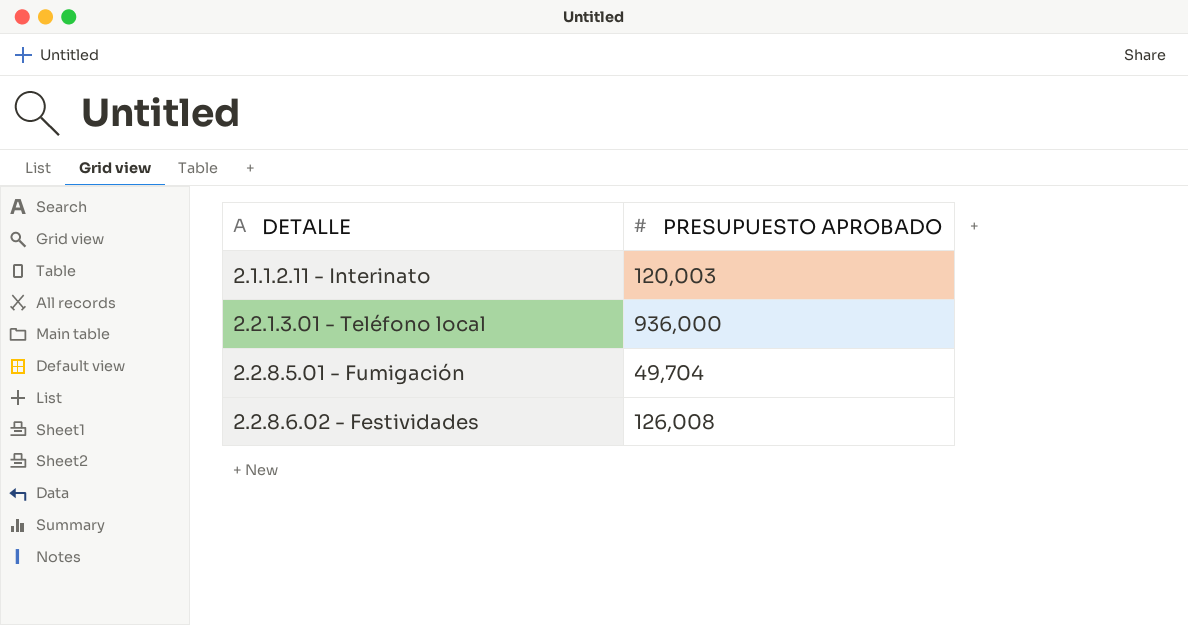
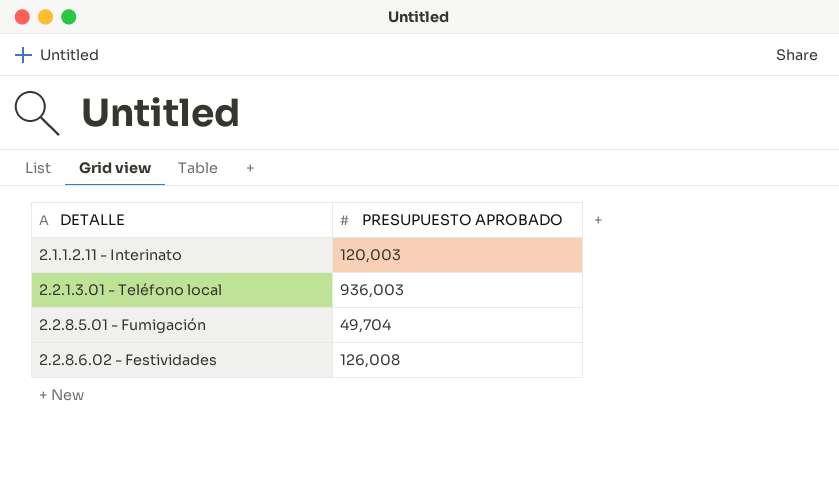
2.2.1.3.01 - Teléfono local | PRESUPUESTO APROBADO: 936,000 -> 936,003

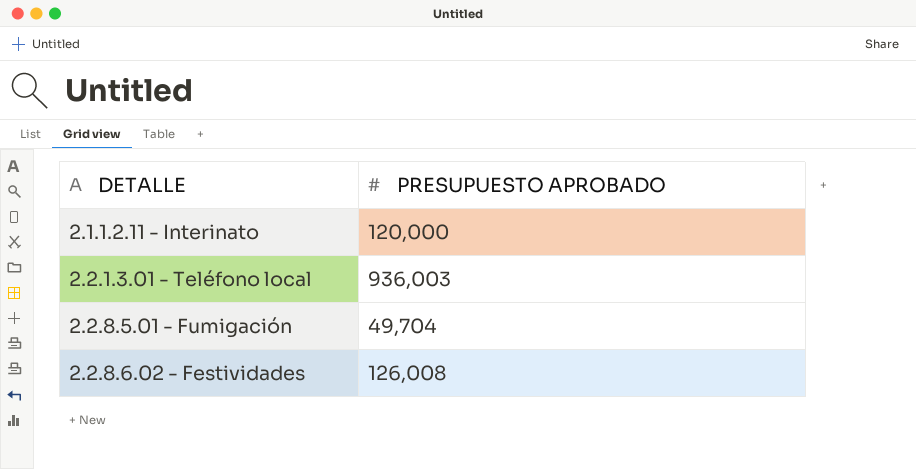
2.1.1.2.11 - Interinato | PRESUPUESTO APROBADO: 120,003 -> 120,000

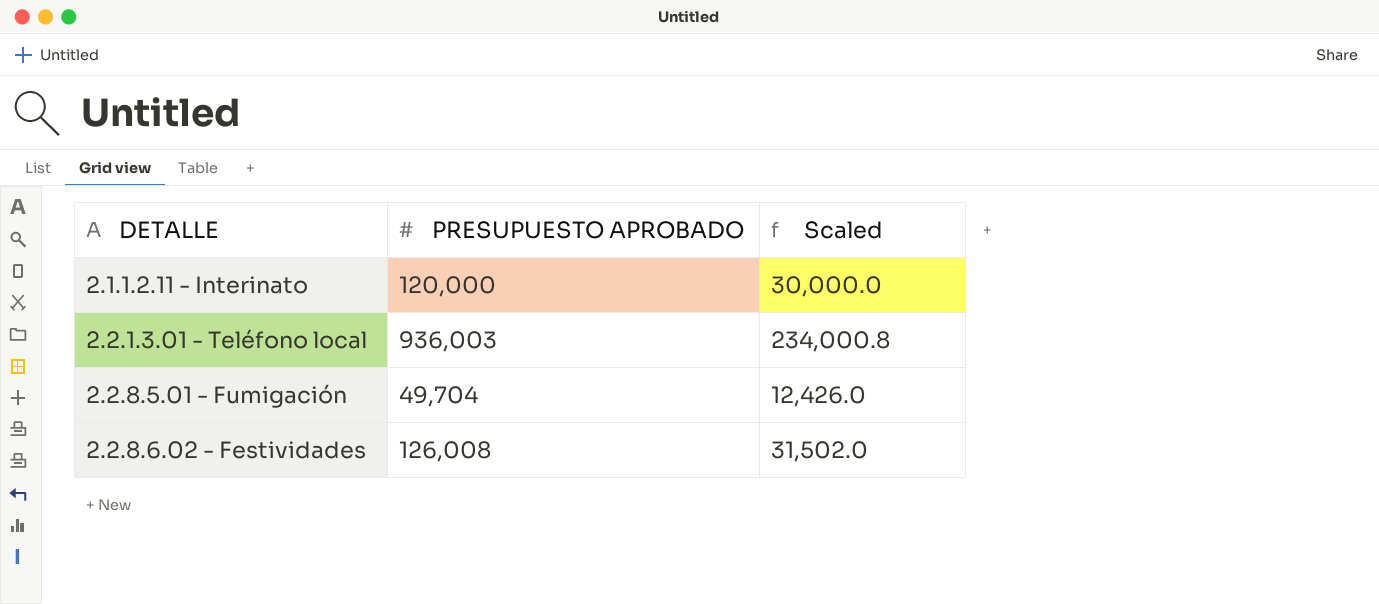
column Scaled | formula: none -> [PRESUPUESTO APROBADO] * 0.25

